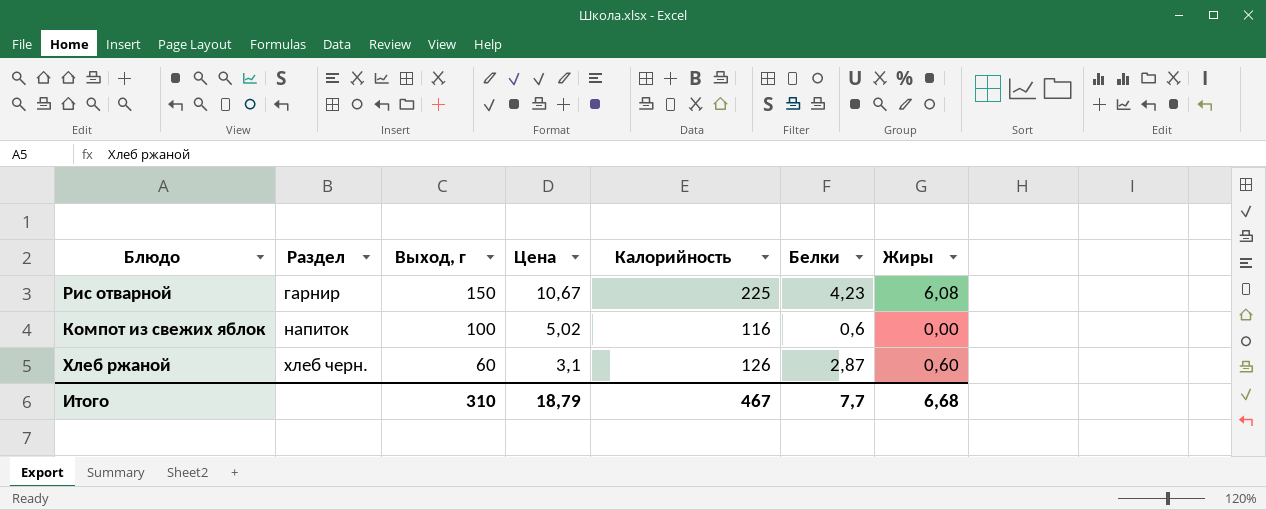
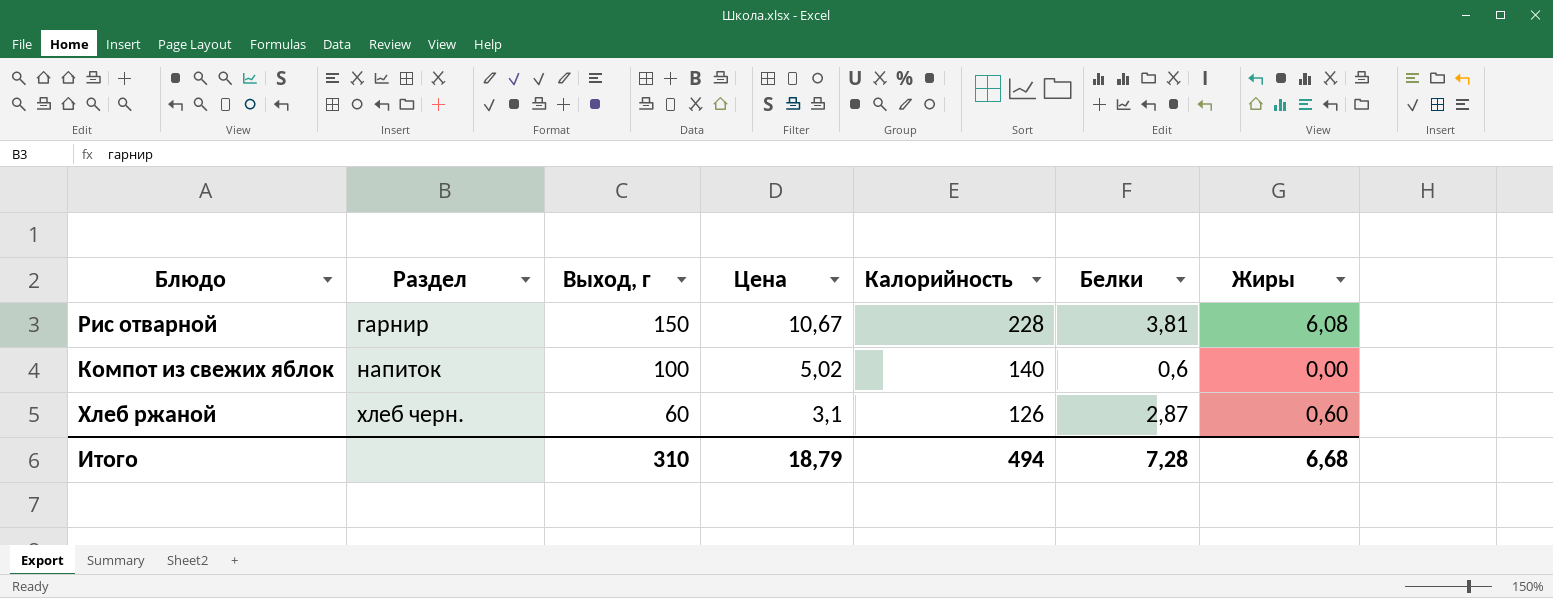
Рис отварной | Калорийность: 225 -> 228
Рис отварной | Белки: 4,23 -> 3,81
Компот из свежих яблок | Калорийность: 116 -> 140
Итого | Калорийность: 467 -> 494
Итого | Белки: 7,7 -> 7,28

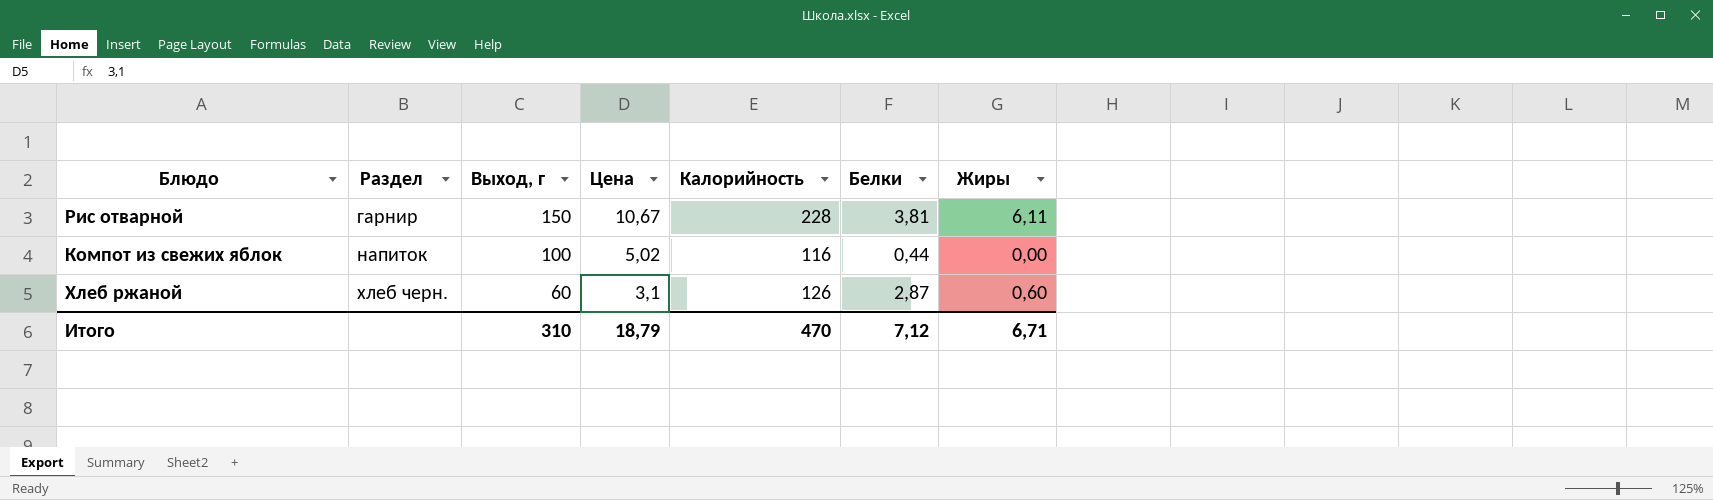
Рис отварной | Жиры: 6,08 -> 6,11
Компот из свежих яблок | Калорийность: 140 -> 116
Компот из свежих яблок | Белки: 0,6 -> 0,44
Итого | Калорийность: 494 -> 470
Итого | Белки: 7,28 -> 7,12
Итого | Жиры: 6,68 -> 6,71

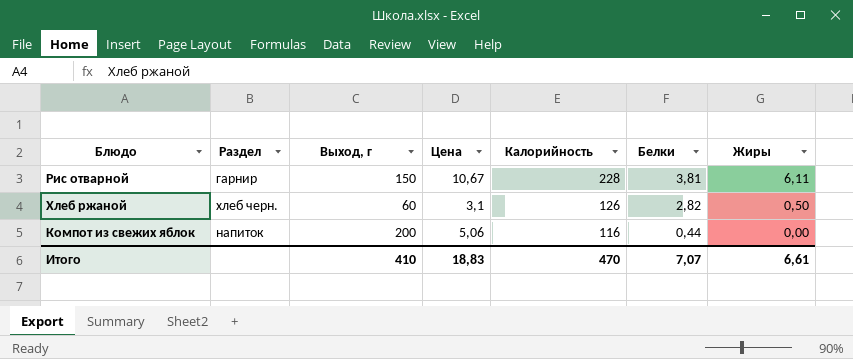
row order: Раздел ascending -> Калорийность descending
Хлеб ржаной | Белки: 2,87 -> 2,82
Хлеб ржаной | Жиры: 0,60 -> 0,50
Компот из свежих яблок | Выход, г: 100 -> 200
Компот из свежих яблок | Цена: 5,02 -> 5,06
Итого | Выход, г: 310 -> 410
Итого | Цена: 18,79 -> 18,83
Итого | Белки: 7,12 -> 7,07
Итого | Жиры: 6,71 -> 6,61

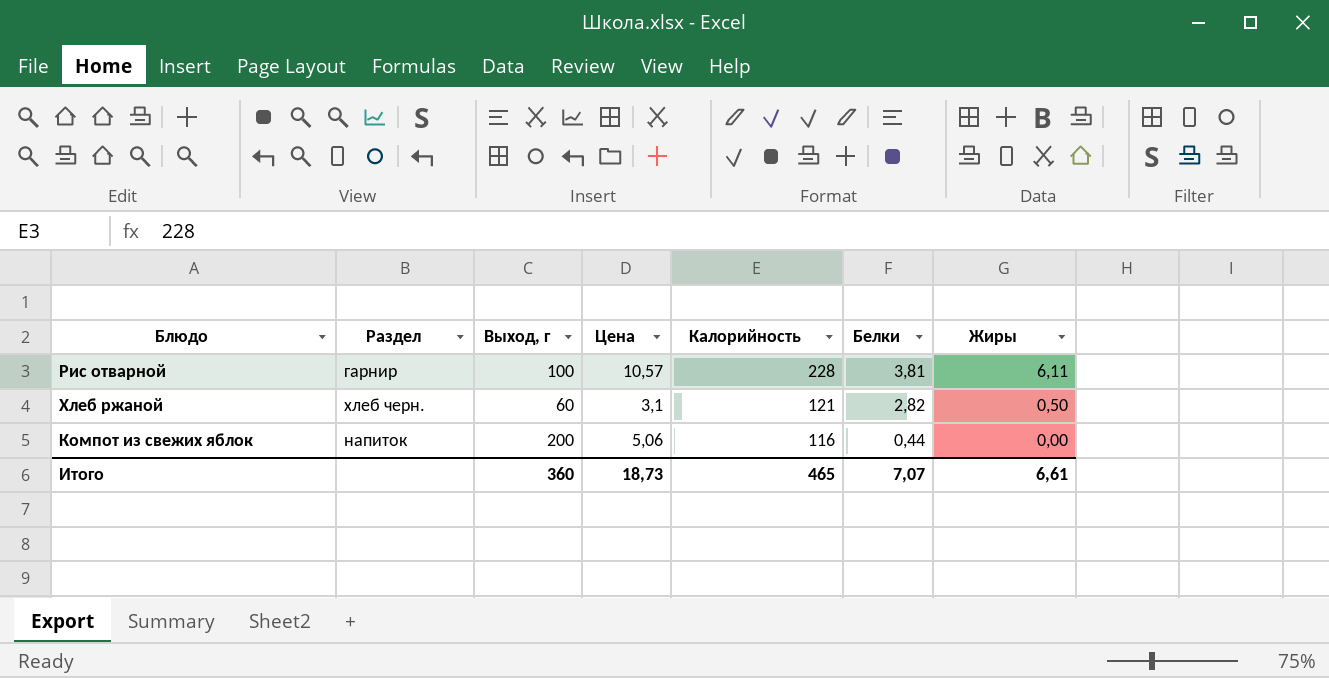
Рис отварной | Выход, г: 150 -> 100
Рис отварной | Цена: 10,67 -> 10,57
Хлеб ржаной | Калорийность: 126 -> 121
Итого | Выход, г: 410 -> 360
Итого | Цена: 18,83 -> 18,73
Итого | Калорийность: 470 -> 465

